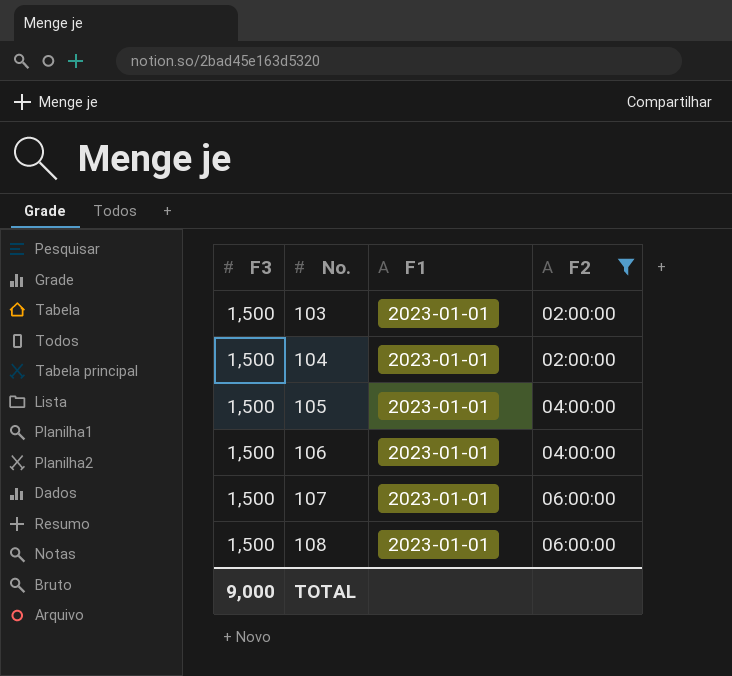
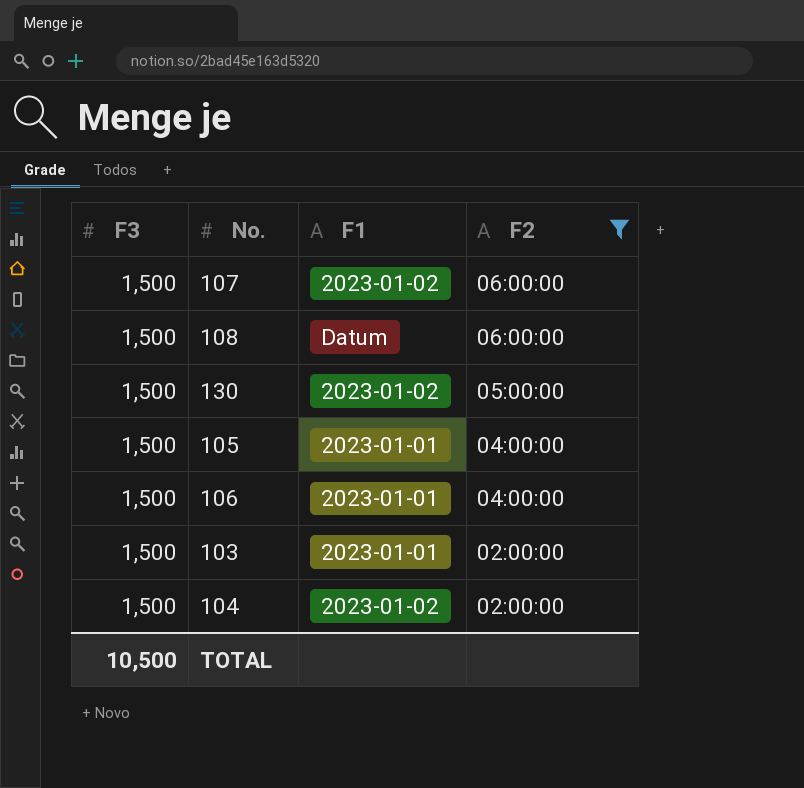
row order: No. ascending -> F2 descending
107 | F1: 2023-01-01 -> 2023-01-02
108 | F1: 2023-01-01 -> Datum
row 130: none -> 1,500 | 2023-01-02 | 05:00:00
104 | F1: 2023-01-01 -> 2023-01-02
TOTAL | F3: 9,000 -> 10,500

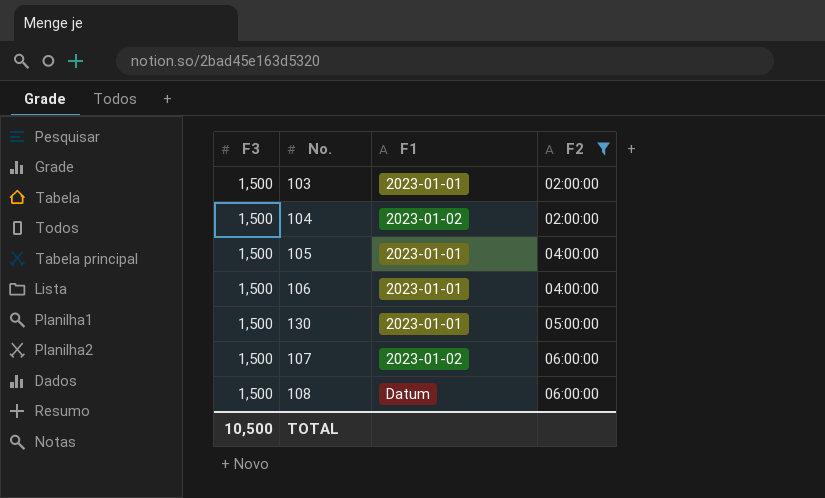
row order: F2 descending -> F2 ascending
130 | F1: 2023-01-02 -> 2023-01-01

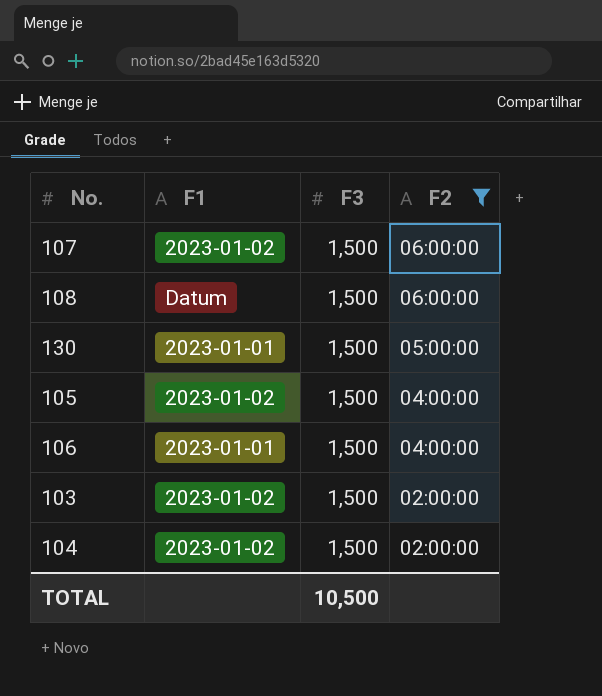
row order: F2 ascending -> F2 descending
column F3 | position: 1 -> 3
105 | F1: 2023-01-01 -> 2023-01-02
103 | F1: 2023-01-01 -> 2023-01-02

